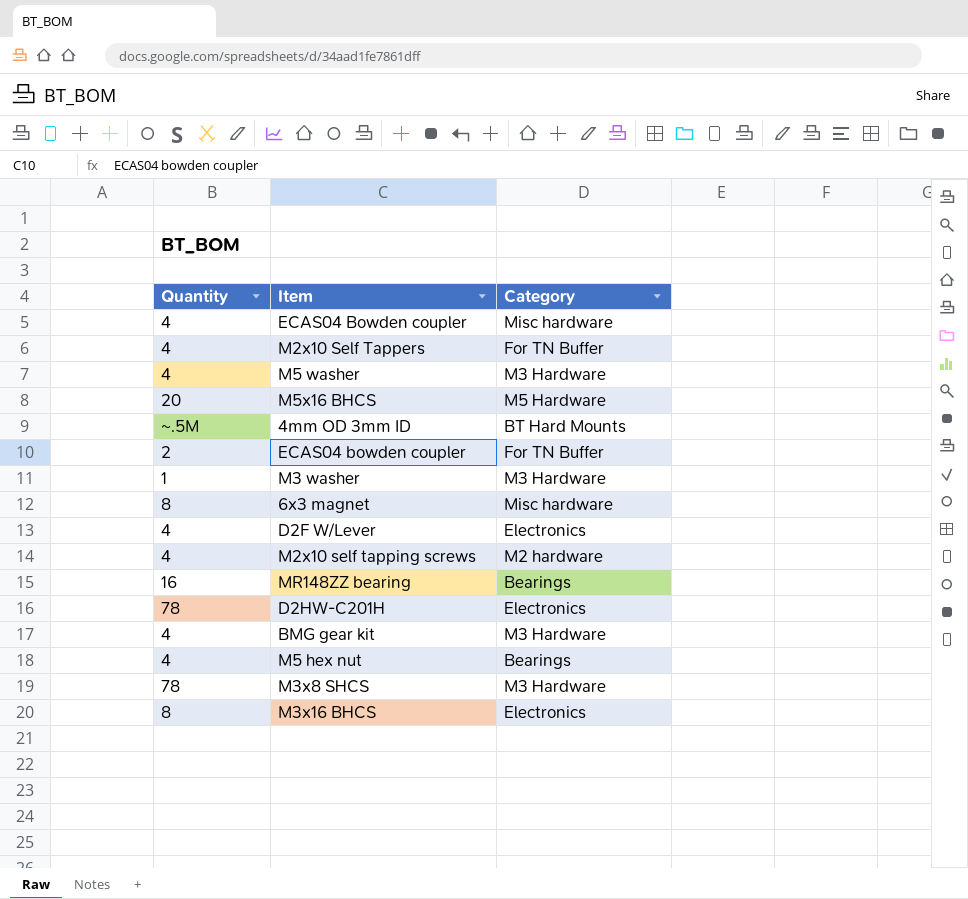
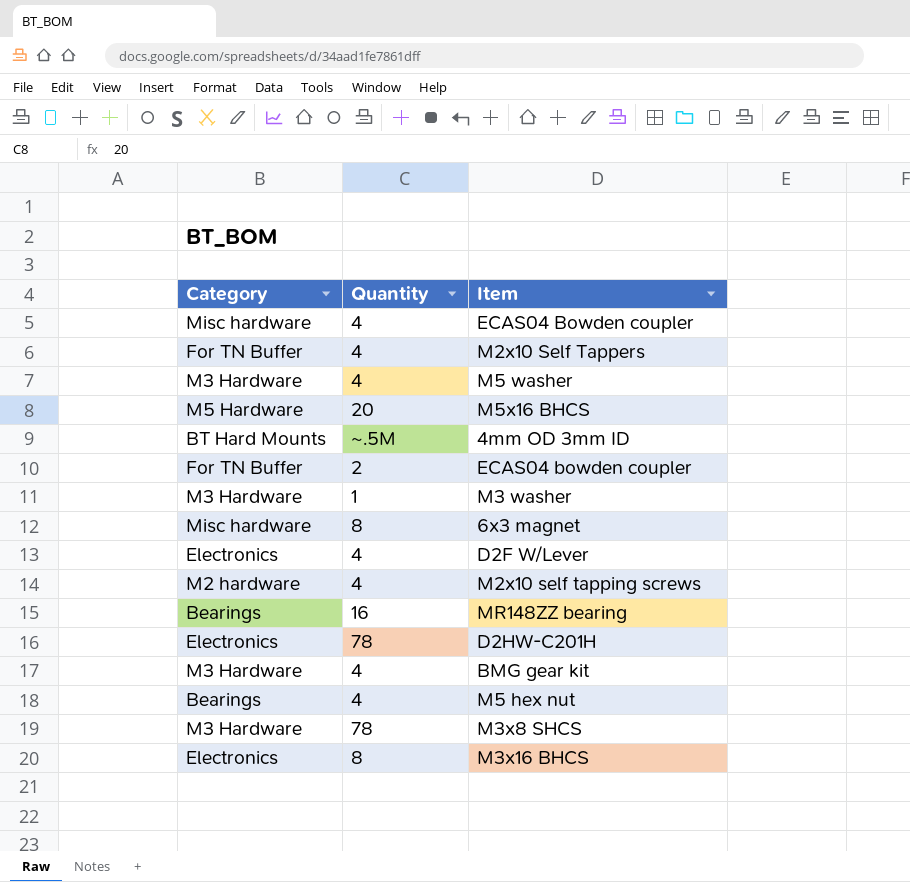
column Category | position: 3 -> 1

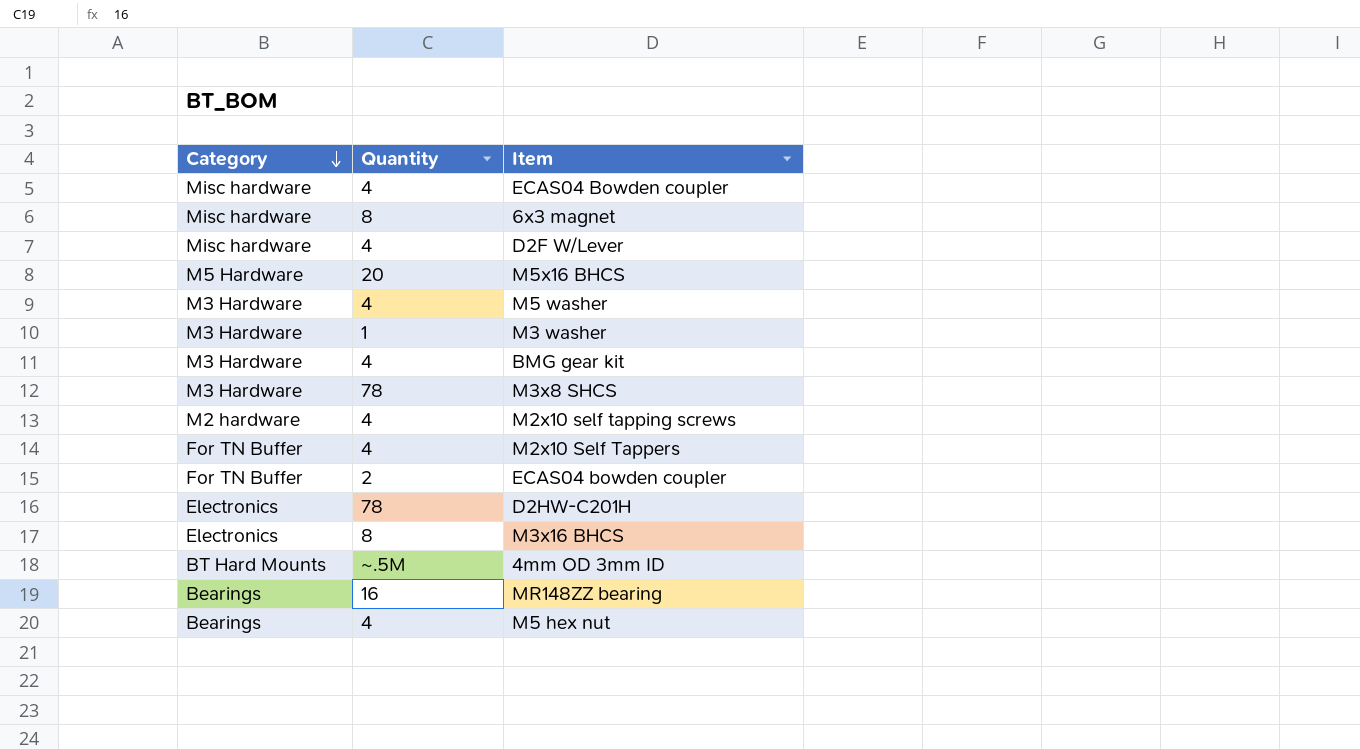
row order: none -> Category descending
D2F W/Lever | Category: Electronics -> Misc hardware

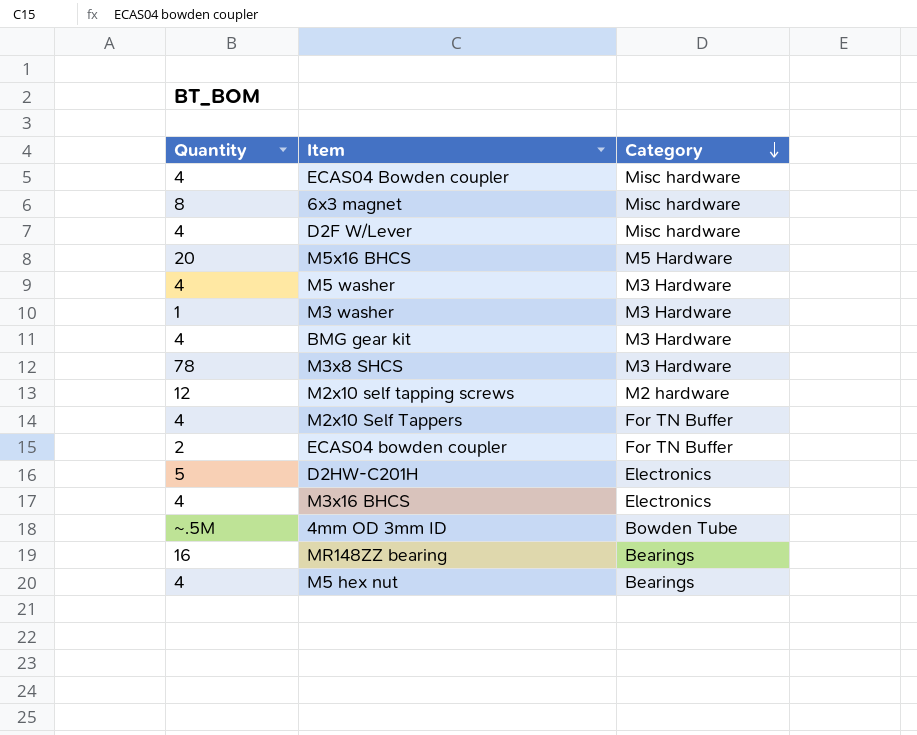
column Category | position: 1 -> 3
M2x10 self tapping screws | Quantity: 4 -> 12
D2HW-C201H | Quantity: 78 -> 5
M3x16 BHCS | Quantity: 8 -> 4
4mm OD 3mm ID | Category: BT Hard Mounts -> Bowden Tube

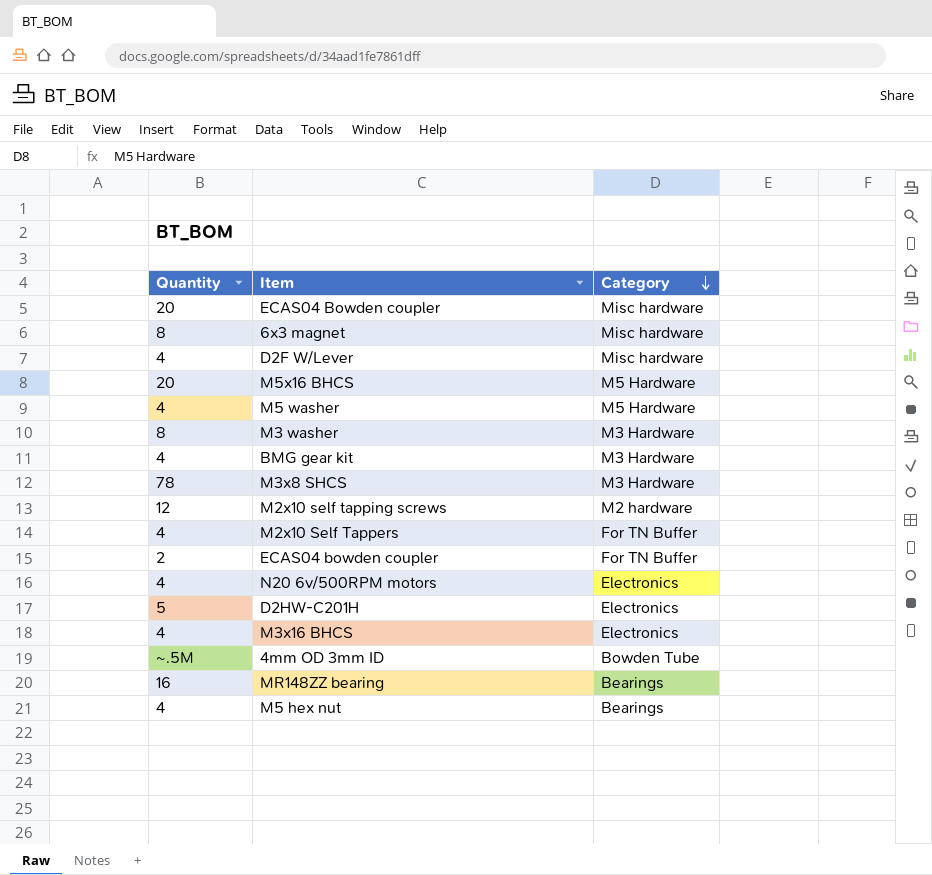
ECAS04 Bowden coupler | Quantity: 4 -> 20
M5 washer | Category: M3 Hardware -> M5 Hardware
M3 washer | Quantity: 1 -> 8
row N20 6v/500RPM motors: none -> 4 | Electronics

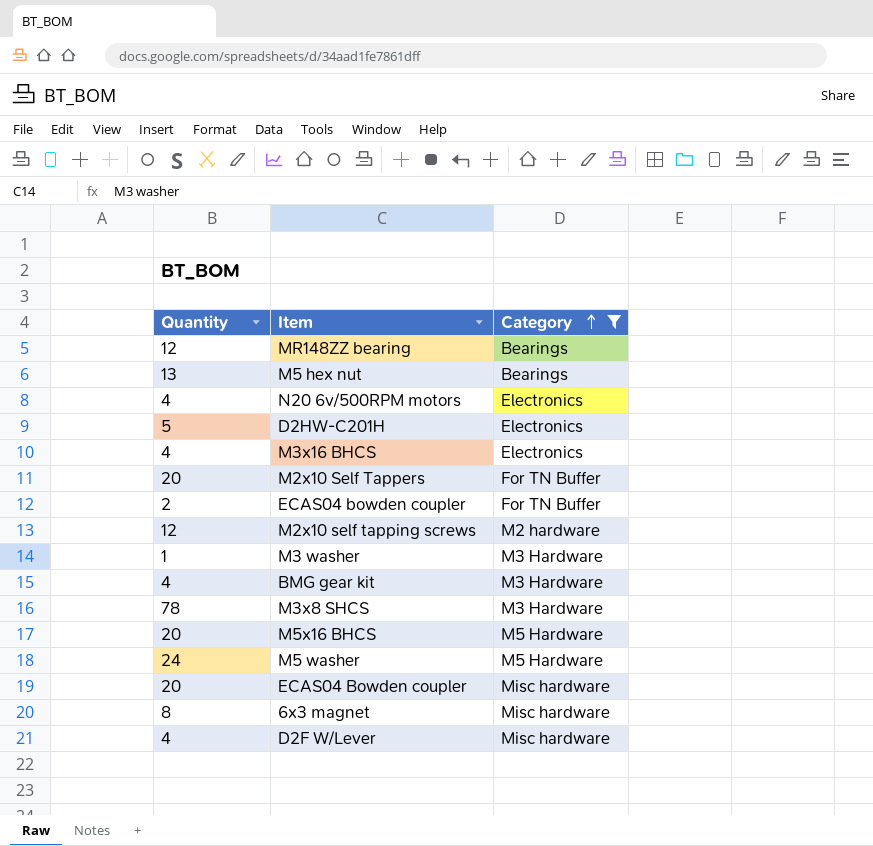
filter: none -> Category != Bowden Tube
row order: Category descending -> Category ascending
MR148ZZ bearing | Quantity: 16 -> 12
M5 hex nut | Quantity: 4 -> 13
M2x10 Self Tappers | Quantity: 4 -> 20
M3 washer | Quantity: 8 -> 1
M5 washer | Quantity: 4 -> 24

